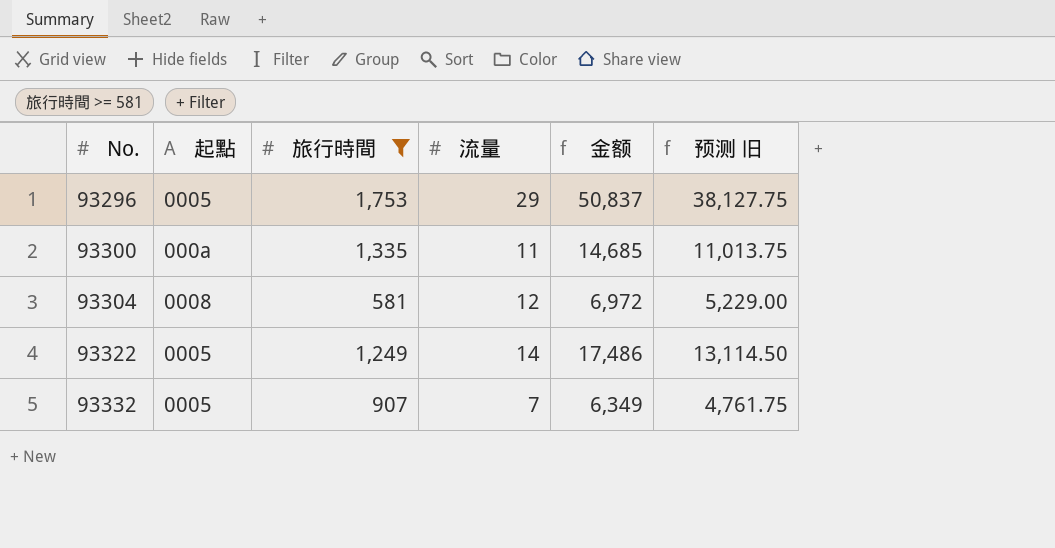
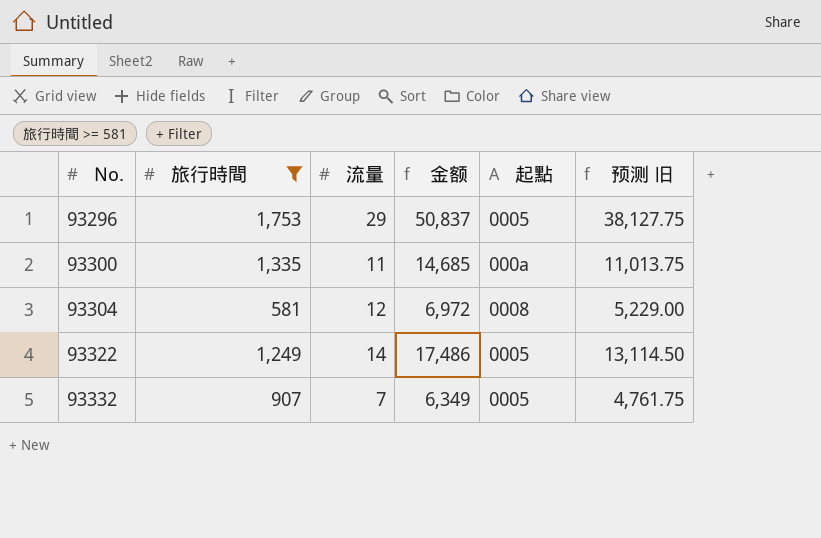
column 起點 | position: 2 -> 5

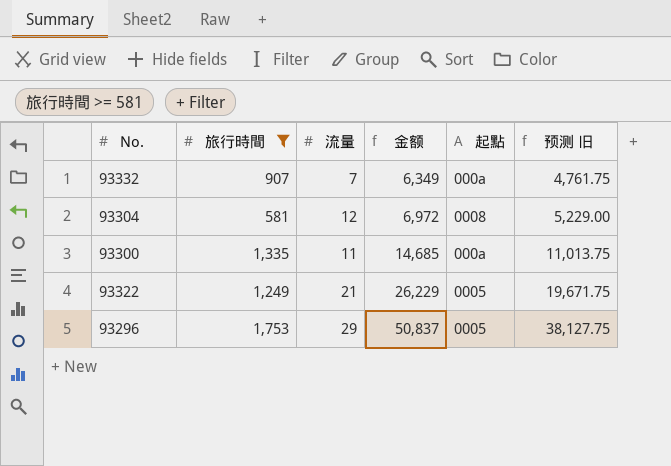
row order: No. ascending -> 金额 ascending
93332 | 起點: 0005 -> 000a
93322 | 流量: 14 -> 21
93322 | 金额: 17,486 -> 26,229
93322 | 预测 旧: 13,114.50 -> 19,671.75

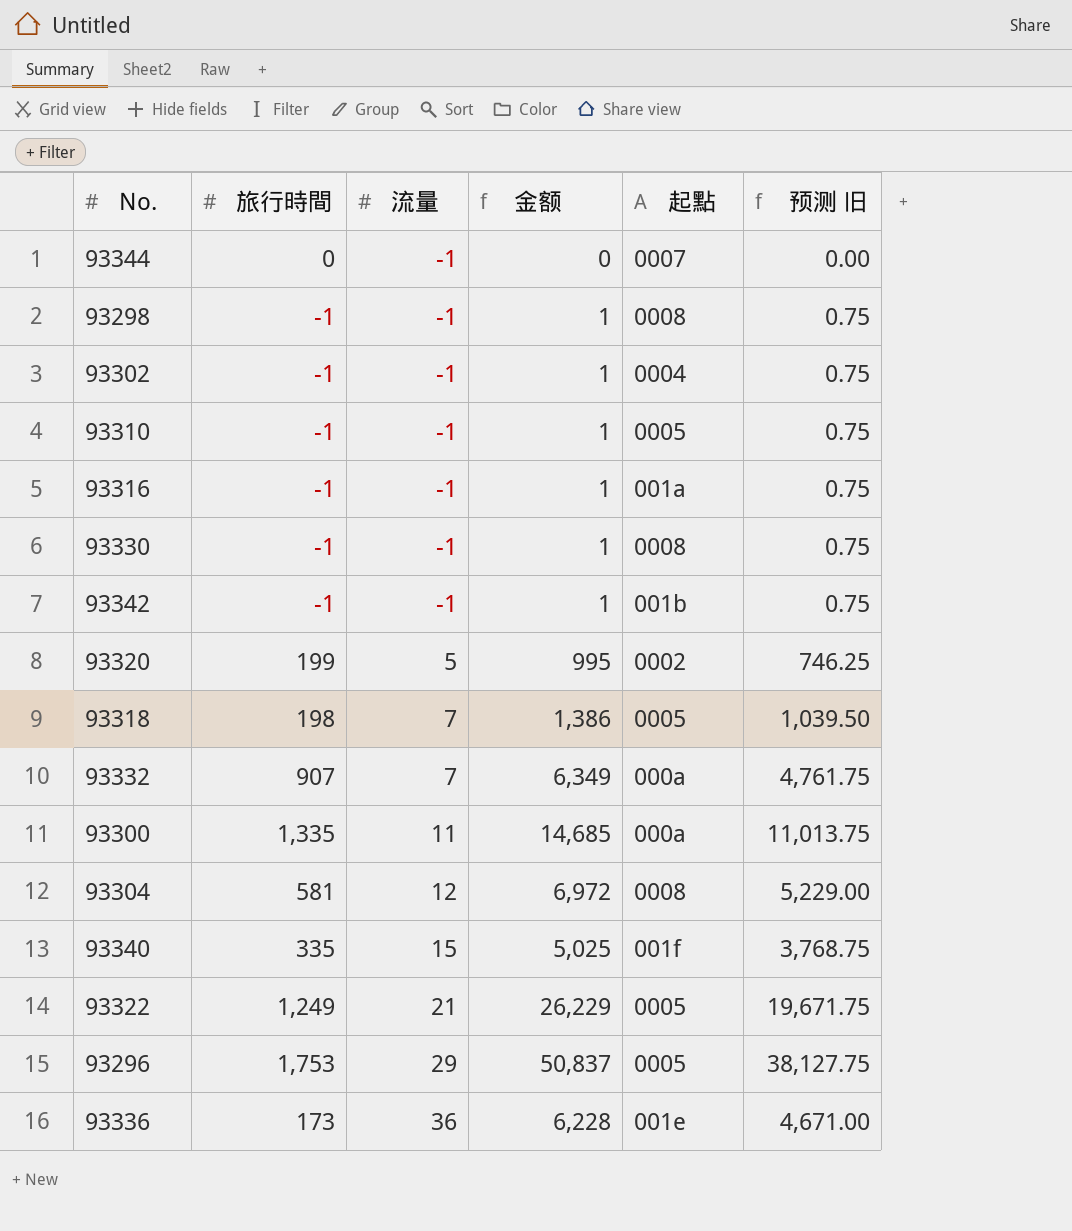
filter: 旅行時間 >= 581 -> none
row order: 金额 ascending -> 流量 ascending

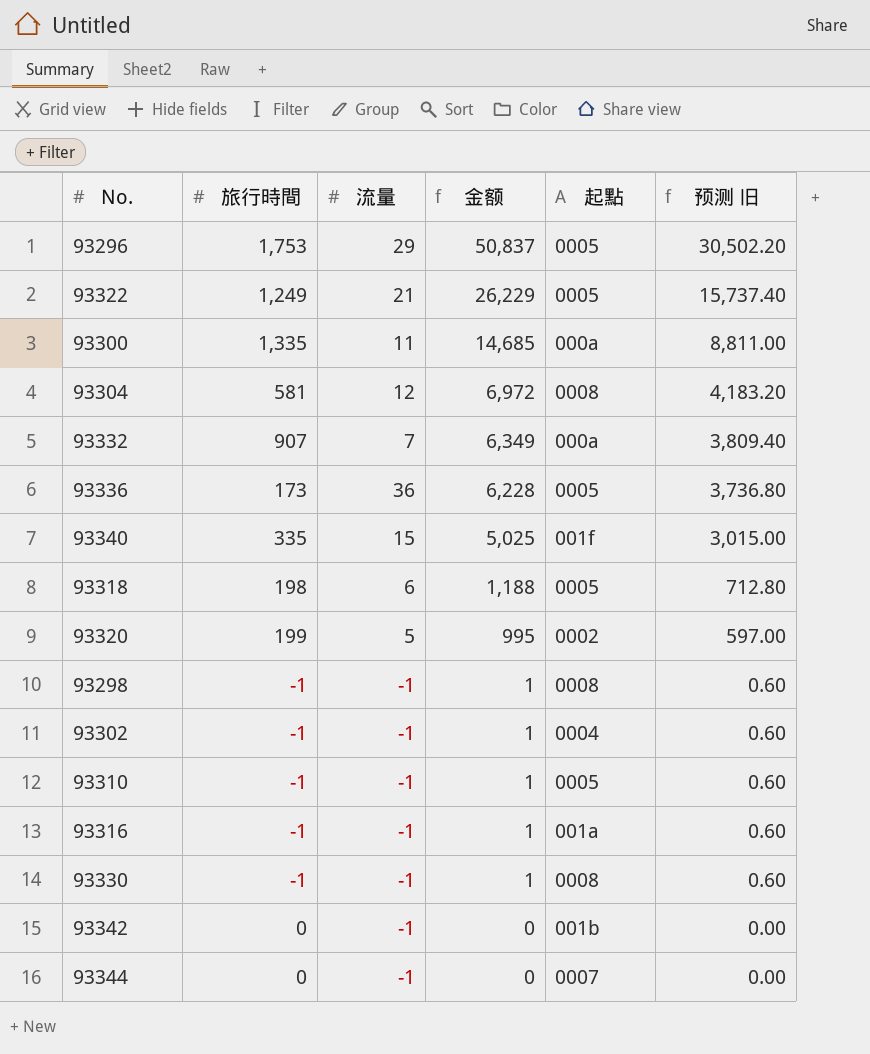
row order: 流量 ascending -> 金额 descending
column 预测 旧 | formula: [金额] * 0.75 -> [金额] * 0.6
93336 | 起點: 001e -> 0005
93318 | 流量: 7 -> 6
93318 | 金额: 1,386 -> 1,188
93342 | 旅行時間: -1 -> 0
93342 | 金额: 1 -> 0

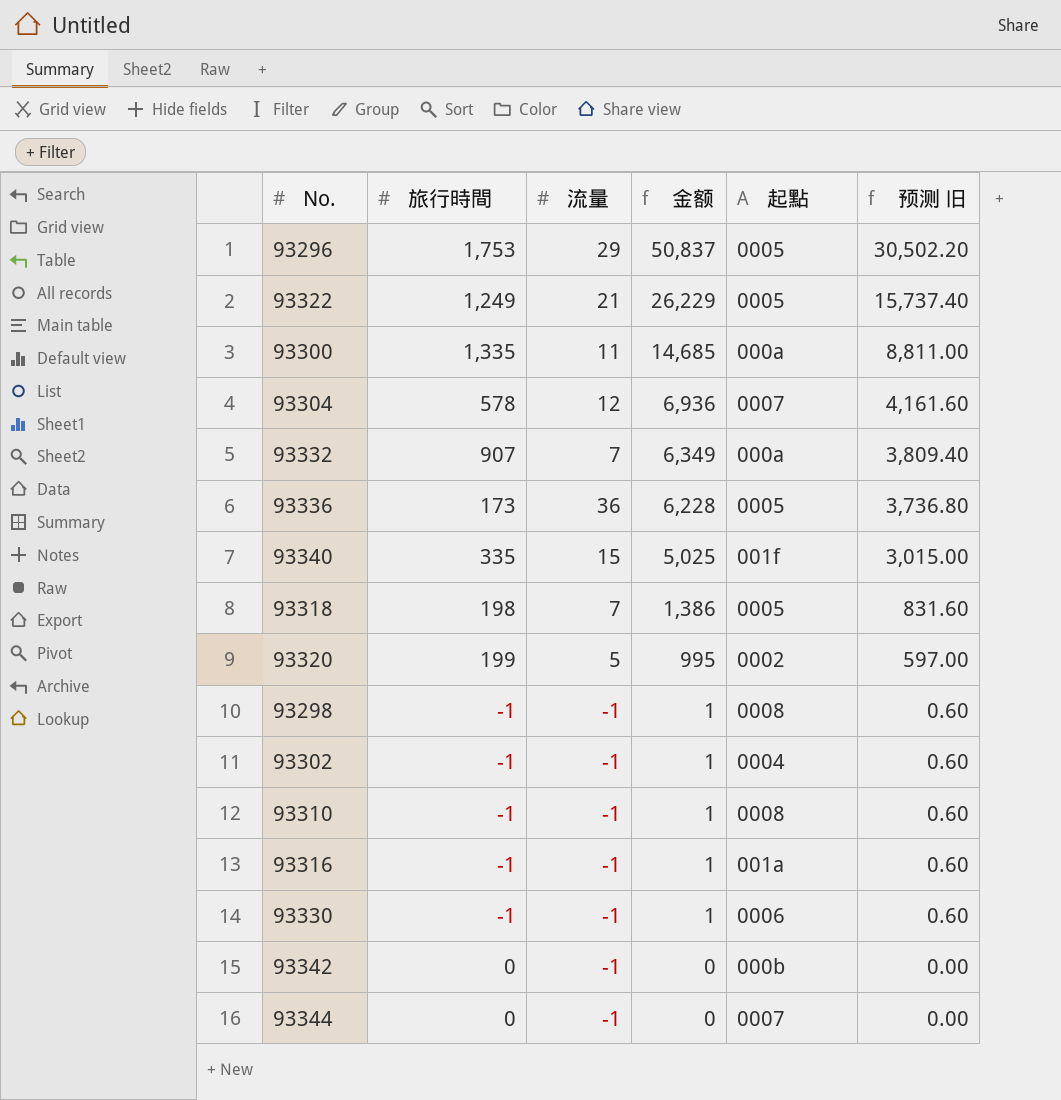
93304 | 旅行時間: 581 -> 578
93304 | 金额: 6,972 -> 6,936
93304 | 起點: 0008 -> 0007
93304 | 预测 旧: 4,183.20 -> 4,161.60
93318 | 流量: 6 -> 7
93318 | 金额: 1,188 -> 1,386
93318 | 预测 旧: 712.80 -> 831.60
93310 | 起點: 0005 -> 0008
93330 | 起點: 0008 -> 0006
93342 | 起點: 001b -> 000b

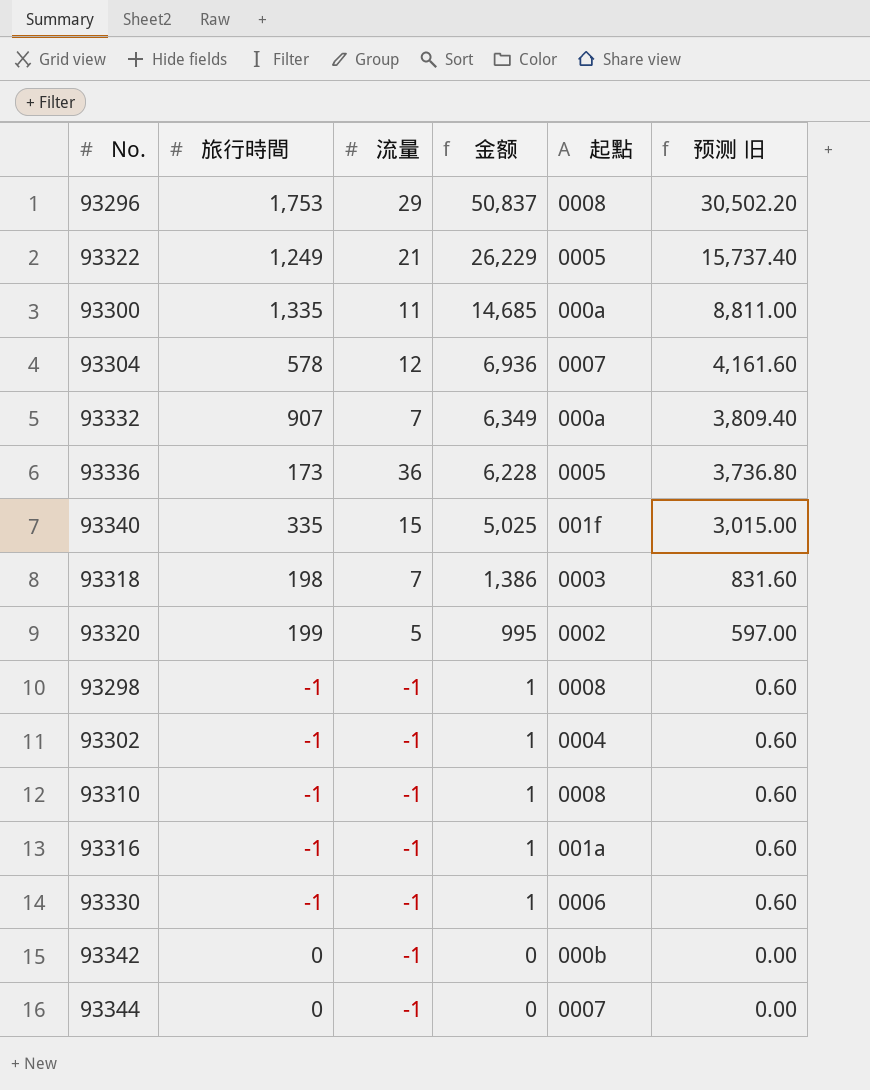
93296 | 起點: 0005 -> 0008
93318 | 起點: 0005 -> 0003

